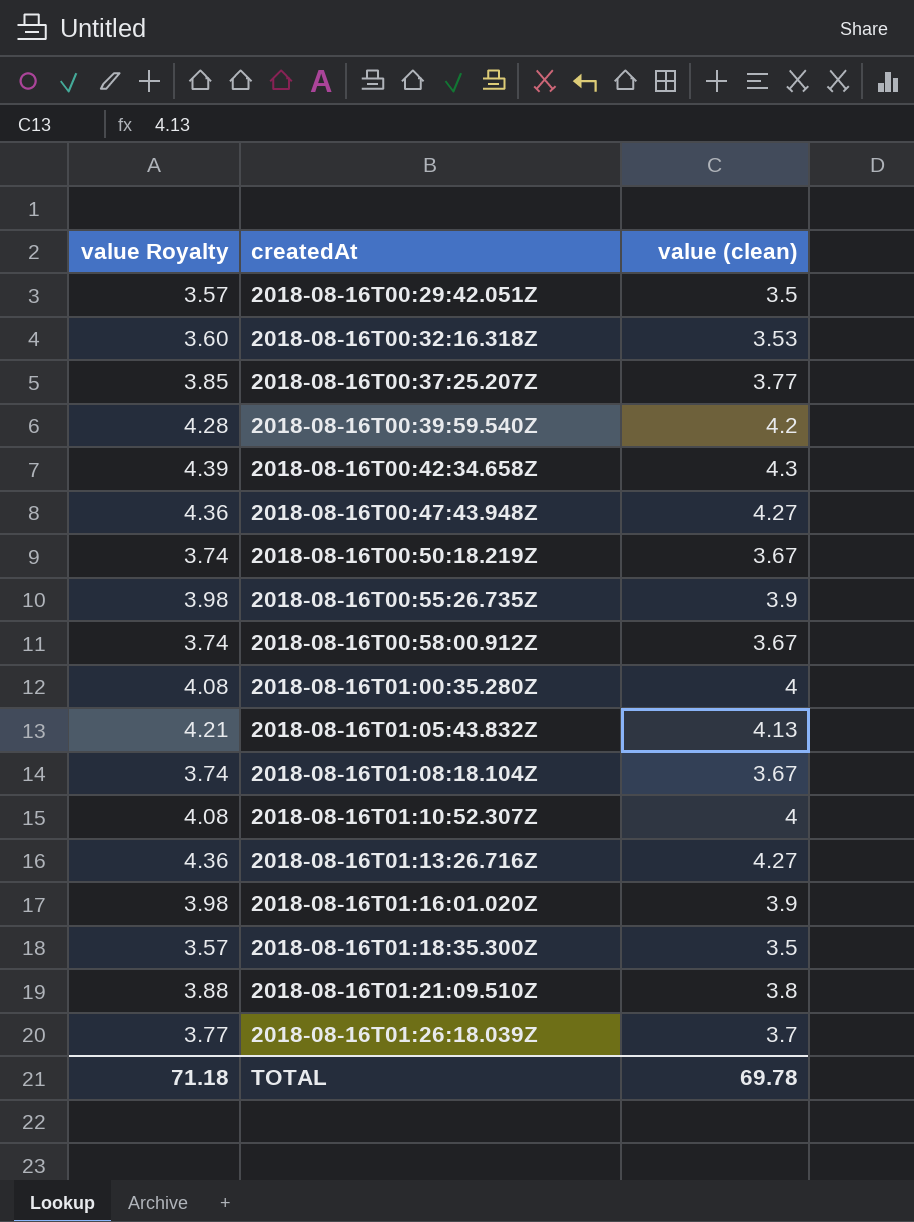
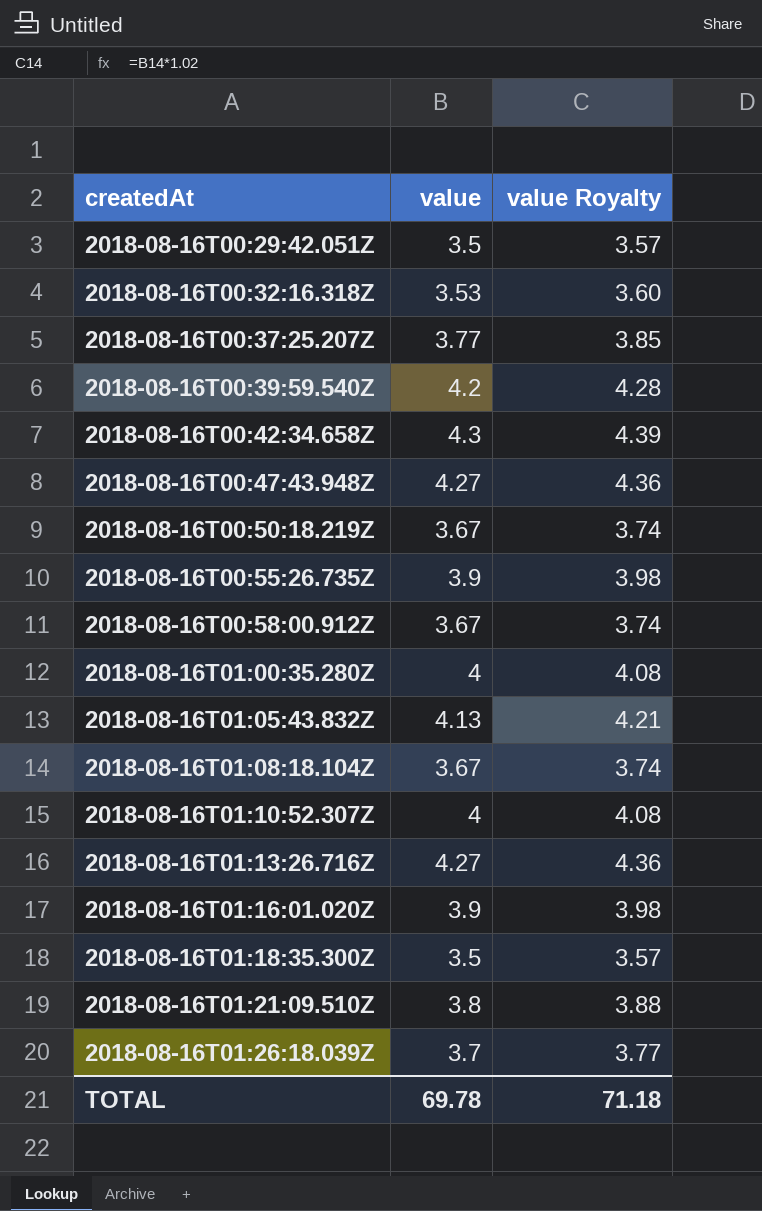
column name: value (clean) -> value
column value Royalty | position: 1 -> 3

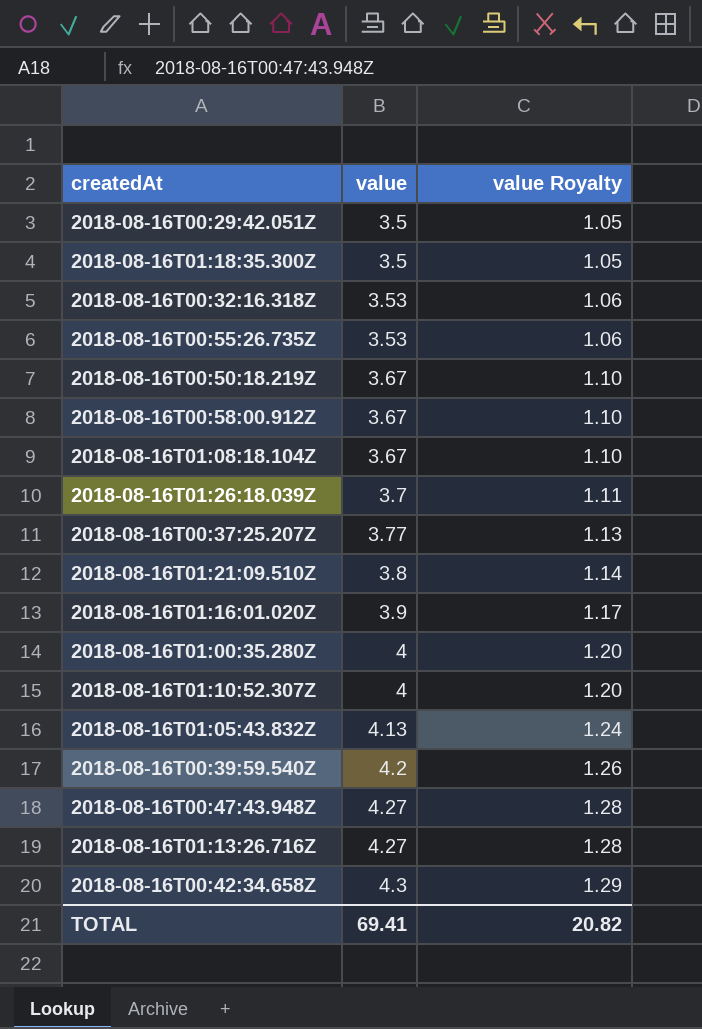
row order: createdAt ascending -> value ascending
column value Royalty | formula: [value] * 1.02 -> [value] * 0.3
2018-08-16T00:55:26.735Z | value: 3.9 -> 3.53
TOTAL | value: 69.78 -> 69.41
TOTAL | value Royalty: 71.18 -> 20.82

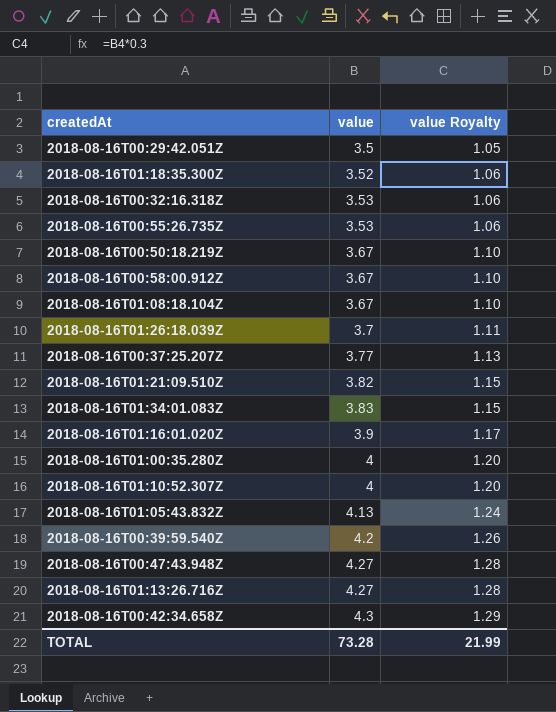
2018-08-16T01:18:35.300Z | value: 3.5 -> 3.52
2018-08-16T01:18:35.300Z | value Royalty: 1.05 -> 1.06
2018-08-16T01:21:09.510Z | value: 3.8 -> 3.82
2018-08-16T01:21:09.510Z | value Royalty: 1.14 -> 1.15
row 2018-08-16T01:34:01.083Z: none -> 3.83 | 1.15
TOTAL | value: 69.41 -> 73.28
TOTAL | value Royalty: 20.82 -> 21.99

